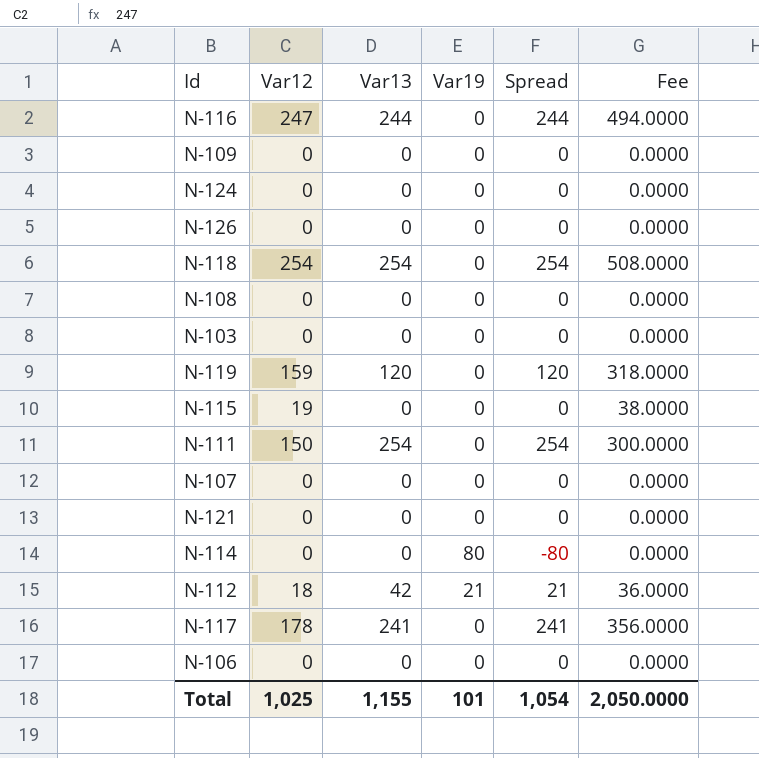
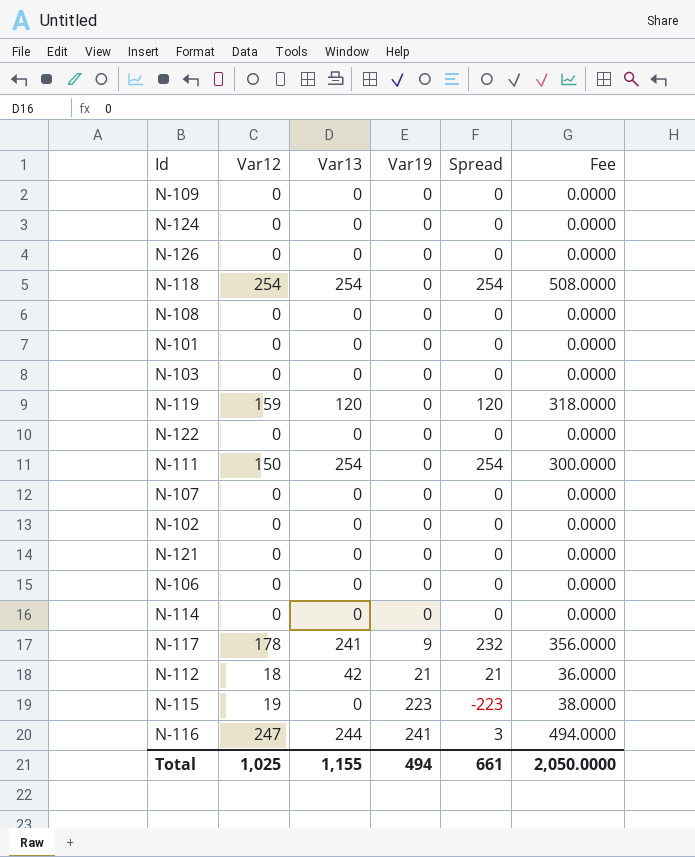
row order: none -> Var19 ascending
row N-101: none -> 0 | 0 | 0 | 0 | 0.0000
row N-122: none -> 0 | 0 | 0 | 0 | 0.0000
row N-102: none -> 0 | 0 | 0 | 0 | 0.0000
N-114 | Var19: 80 -> 0
N-114 | Spread: -80 -> 0
N-117 | Var19: 0 -> 9
N-117 | Spread: 241 -> 232
N-115 | Var19: 0 -> 223
N-115 | Spread: 0 -> -223
N-116 | Var19: 0 -> 241
N-116 | Spread: 244 -> 3
Total | Var19: 101 -> 494
Total | Spread: 1,054 -> 661

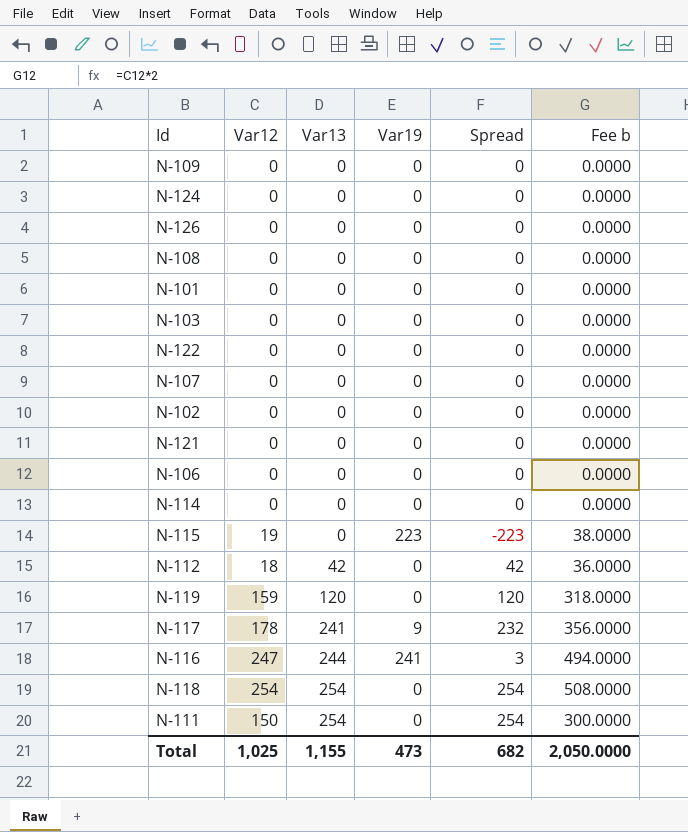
row order: Var19 ascending -> Var13 ascending
column name: Fee -> Fee b
N-112 | Var19: 21 -> 0
N-112 | Spread: 21 -> 42
Total | Var19: 494 -> 473
Total | Spread: 661 -> 682

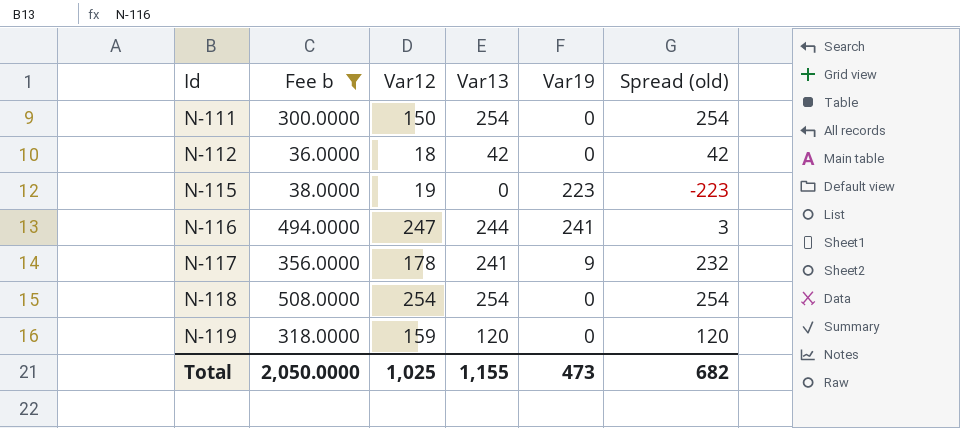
filter: none -> Fee b != 0.0000
row order: Var13 ascending -> Id ascending
column Fee b | position: 6 -> 2
column name: Spread -> Spread (old)

